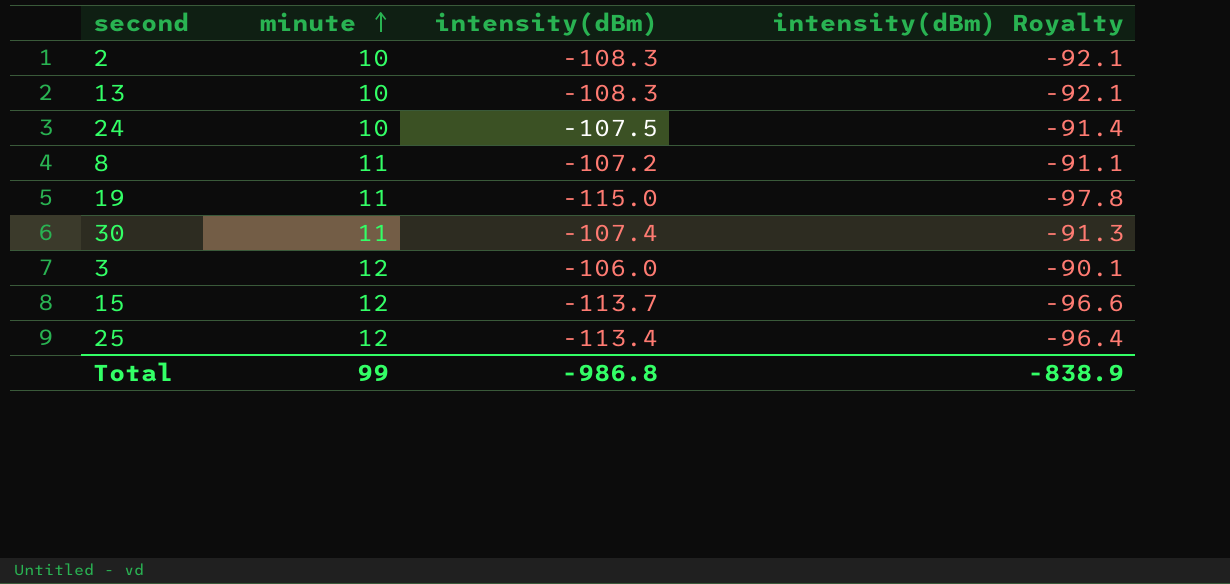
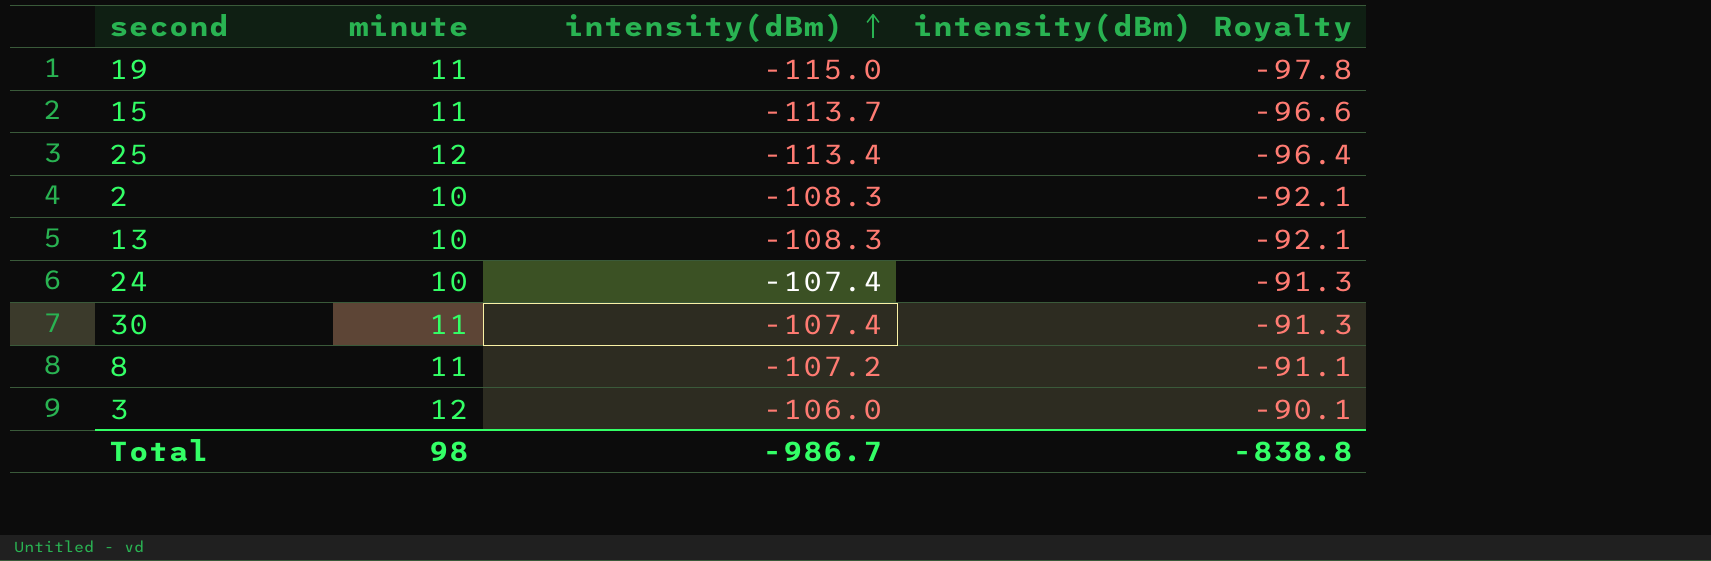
row order: minute ascending -> intensity(dBm) ascending
15 | minute: 12 -> 11
24 | intensity(dBm): -107.5 -> -107.4
24 | intensity(dBm) Royalty: -91.4 -> -91.3
Total | minute: 99 -> 98
Total | intensity(dBm): -986.8 -> -986.7
Total | intensity(dBm) Royalty: -838.9 -> -838.8

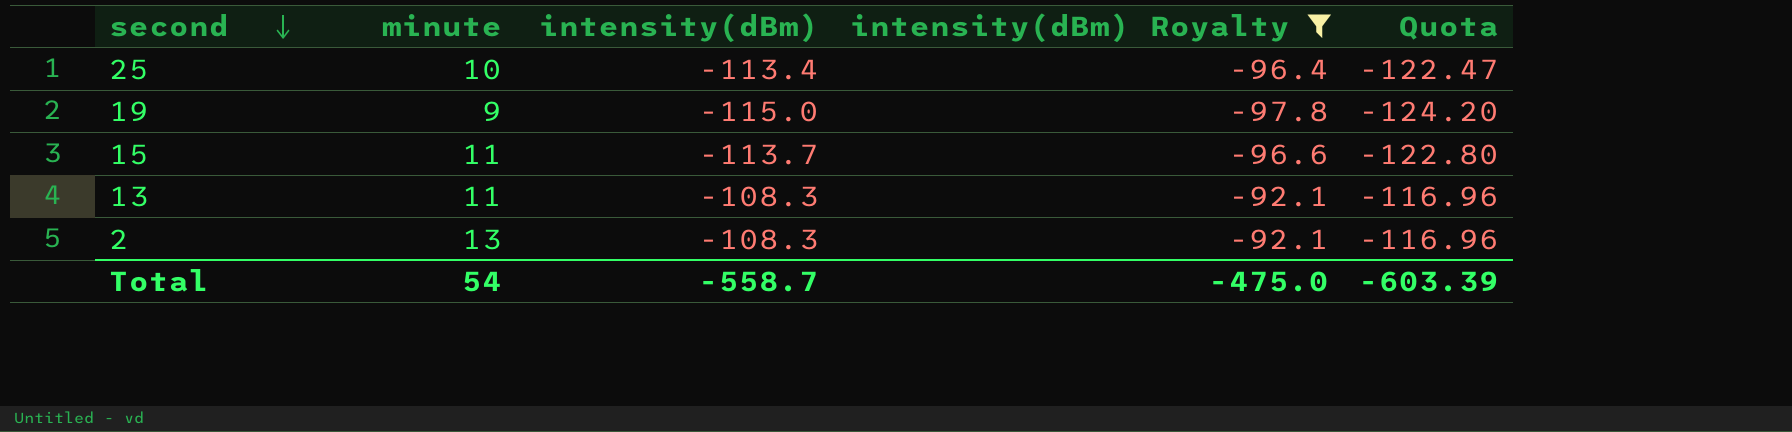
filter: none -> intensity(dBm) Royalty <= -92.1
row order: intensity(dBm) ascending -> second descending
column Quota | formula: none -> [intensity(dBm)] * 1.08
25 | minute: 12 -> 10
19 | minute: 11 -> 9
13 | minute: 10 -> 11
2 | minute: 10 -> 13
Total | minute: 98 -> 54
Total | intensity(dBm): -986.7 -> -558.7
Total | intensity(dBm) Royalty: -838.8 -> -475.0

